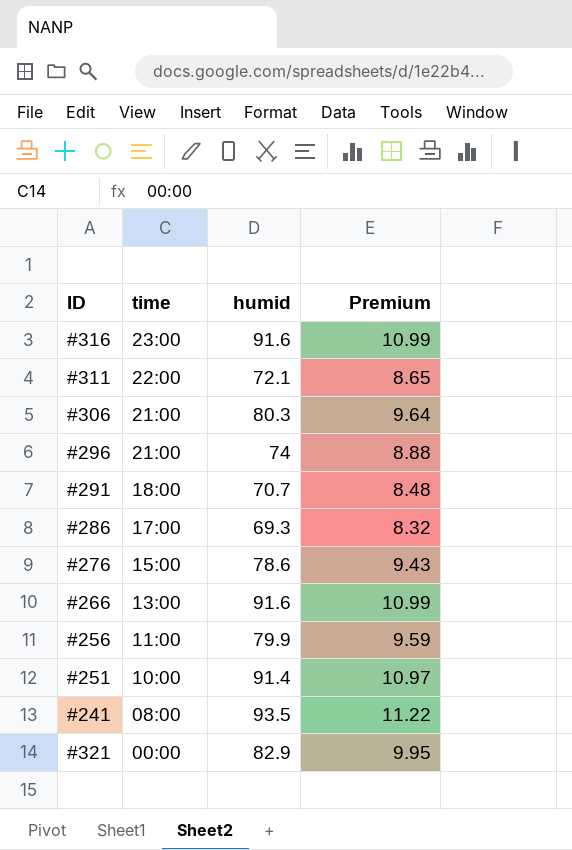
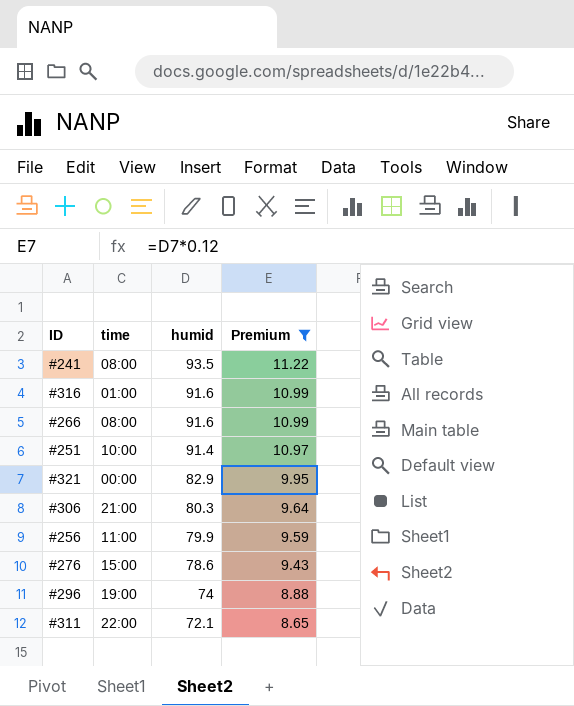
filter: none -> Premium >= 8.65
row order: time descending -> humid descending
#316 | time: 23:00 -> 01:00
#266 | time: 13:00 -> 08:00
#296 | time: 21:00 -> 19:00

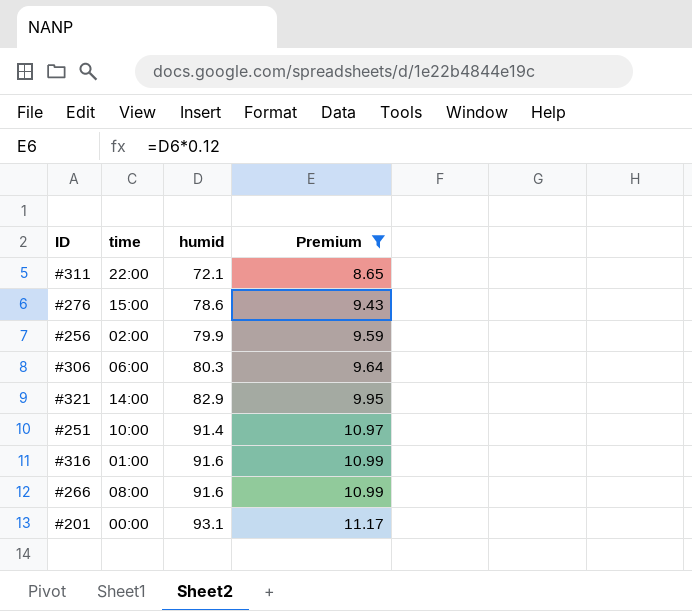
row order: humid descending -> humid ascending
row #241: 08:00 | 93.5 | 11.22 -> none
row #296: 19:00 | 74 | 8.88 -> none
#256 | time: 11:00 -> 02:00
#306 | time: 21:00 -> 06:00
#321 | time: 00:00 -> 14:00
row #201: none -> 00:00 | 93.1 | 11.17

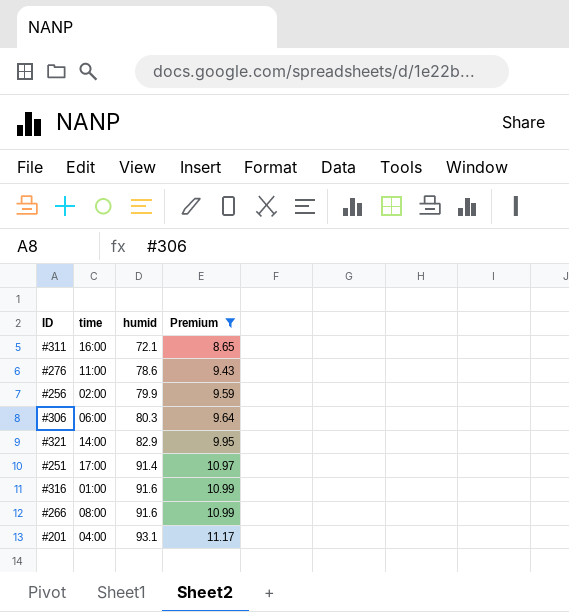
#311 | time: 22:00 -> 16:00
#276 | time: 15:00 -> 11:00
#251 | time: 10:00 -> 17:00
#201 | time: 00:00 -> 04:00

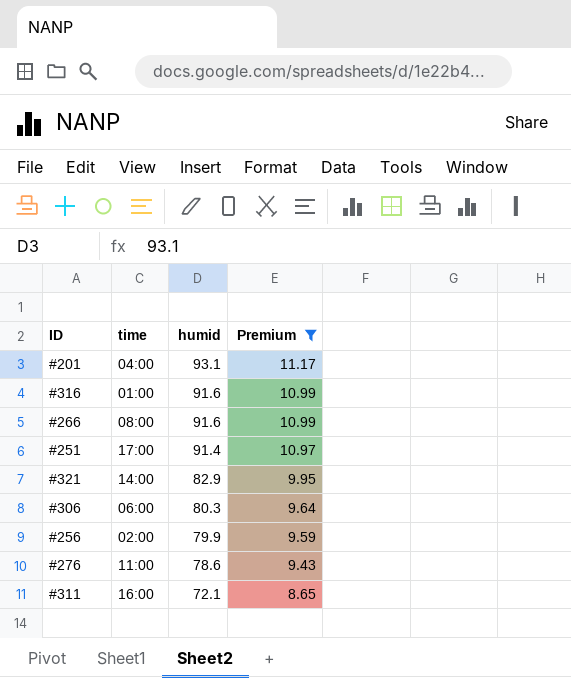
row order: humid ascending -> humid descending

